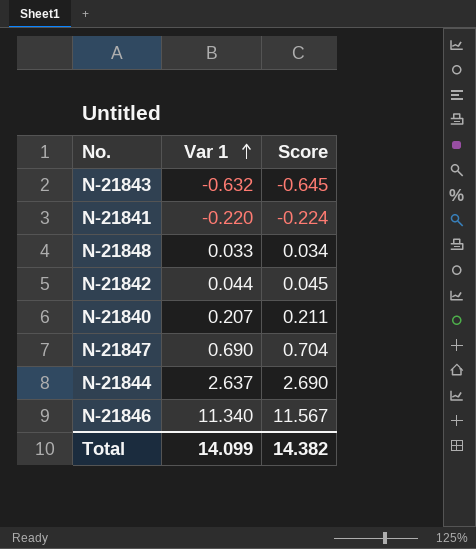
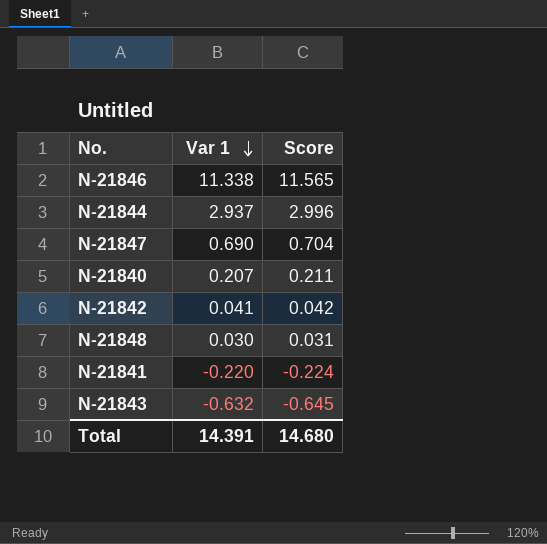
row order: Var 1 ascending -> Var 1 descending
N-21846 | Var 1: 11.340 -> 11.338
N-21846 | Score: 11.567 -> 11.565
N-21844 | Var 1: 2.637 -> 2.937
N-21844 | Score: 2.690 -> 2.996
N-21842 | Var 1: 0.044 -> 0.041
N-21842 | Score: 0.045 -> 0.042
N-21848 | Var 1: 0.033 -> 0.030
N-21848 | Score: 0.034 -> 0.031
Total | Var 1: 14.099 -> 14.391
Total | Score: 14.382 -> 14.680

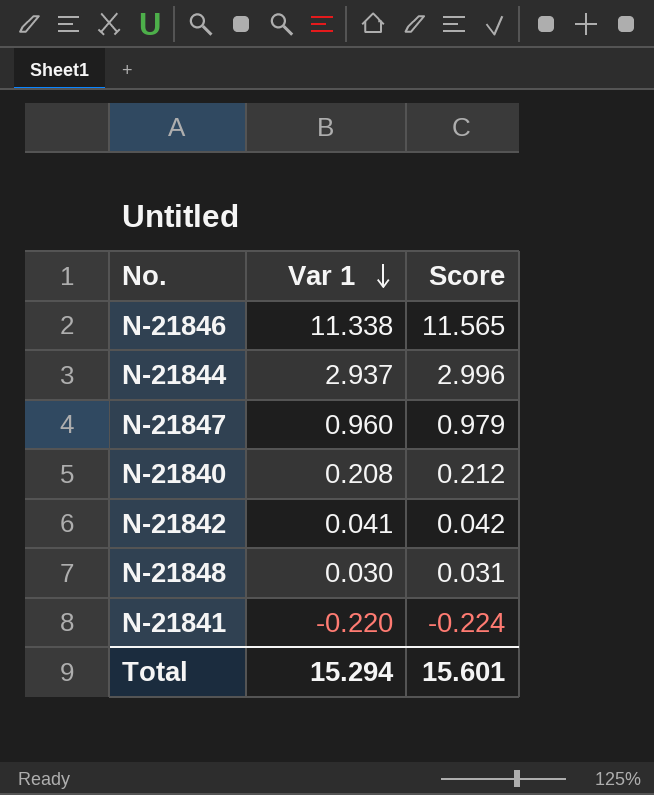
row N-21843: -0.632 | -0.645 -> none
N-21847 | Var 1: 0.690 -> 0.960
N-21847 | Score: 0.704 -> 0.979
N-21840 | Var 1: 0.207 -> 0.208
N-21840 | Score: 0.211 -> 0.212
Total | Var 1: 14.391 -> 15.294
Total | Score: 14.680 -> 15.601

